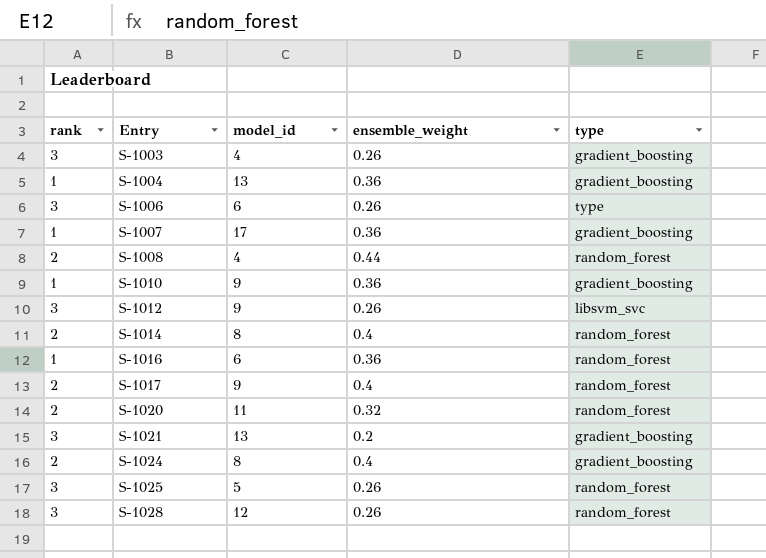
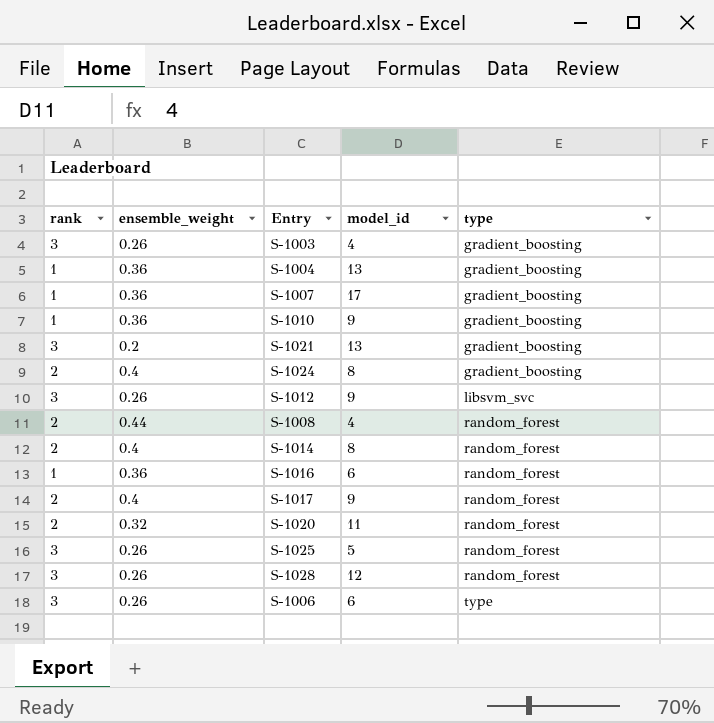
row order: Entry ascending -> type ascending
column ensemble_weight | position: 4 -> 2

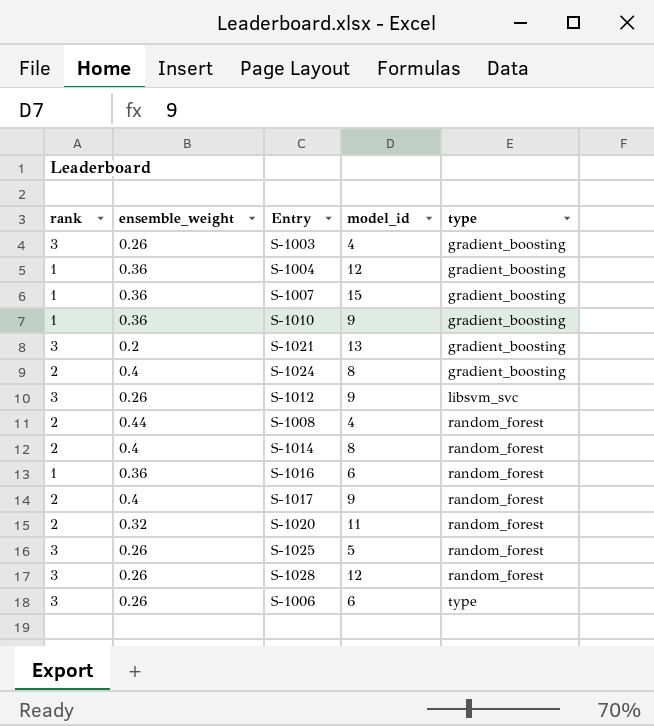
S-1004 | model_id: 13 -> 12
S-1007 | model_id: 17 -> 15

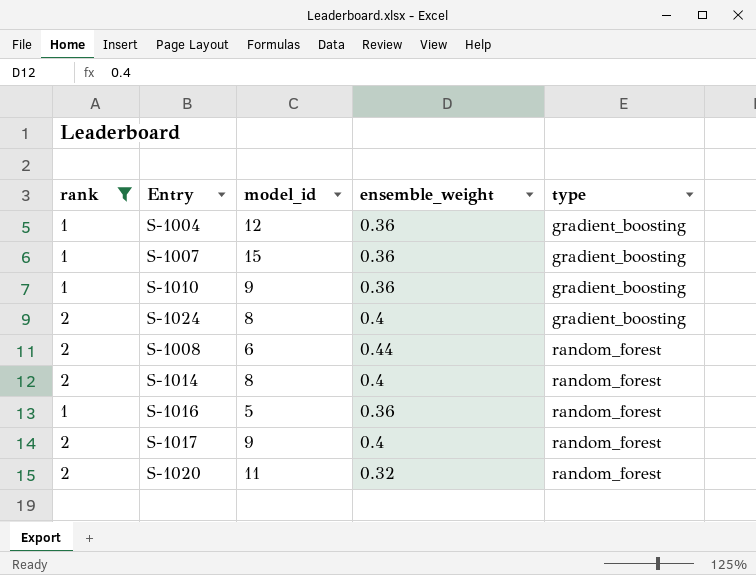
filter: none -> rank != 3
column ensemble_weight | position: 2 -> 4
S-1008 | model_id: 4 -> 6
S-1016 | model_id: 6 -> 5

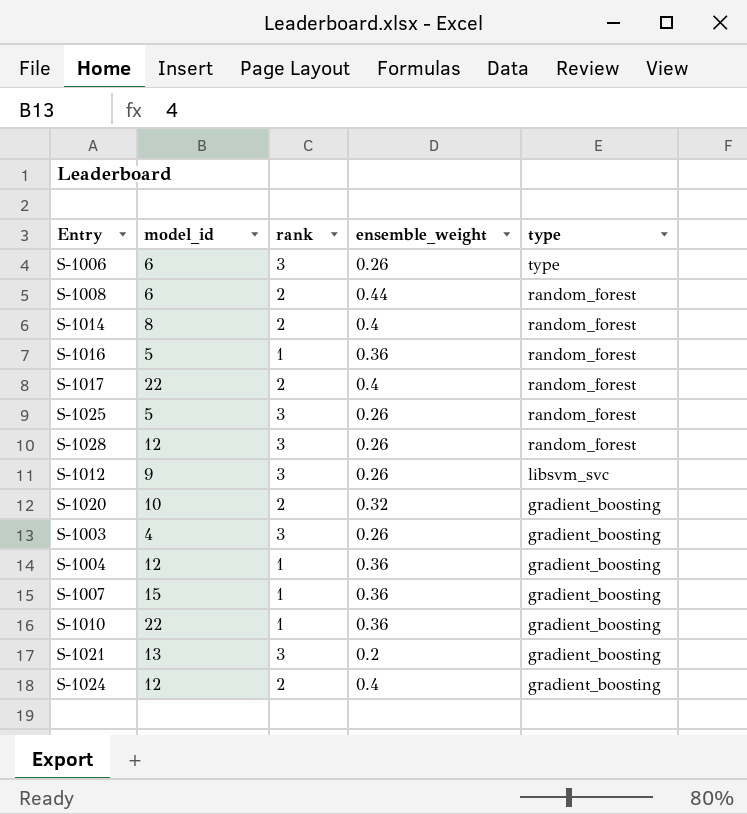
filter: rank != 3 -> none
row order: type ascending -> type descending
column rank | position: 1 -> 3
S-1017 | model_id: 9 -> 22
S-1020 | model_id: 11 -> 10
S-1020 | type: random_forest -> gradient_boosting
S-1010 | model_id: 9 -> 22
S-1024 | model_id: 8 -> 12

